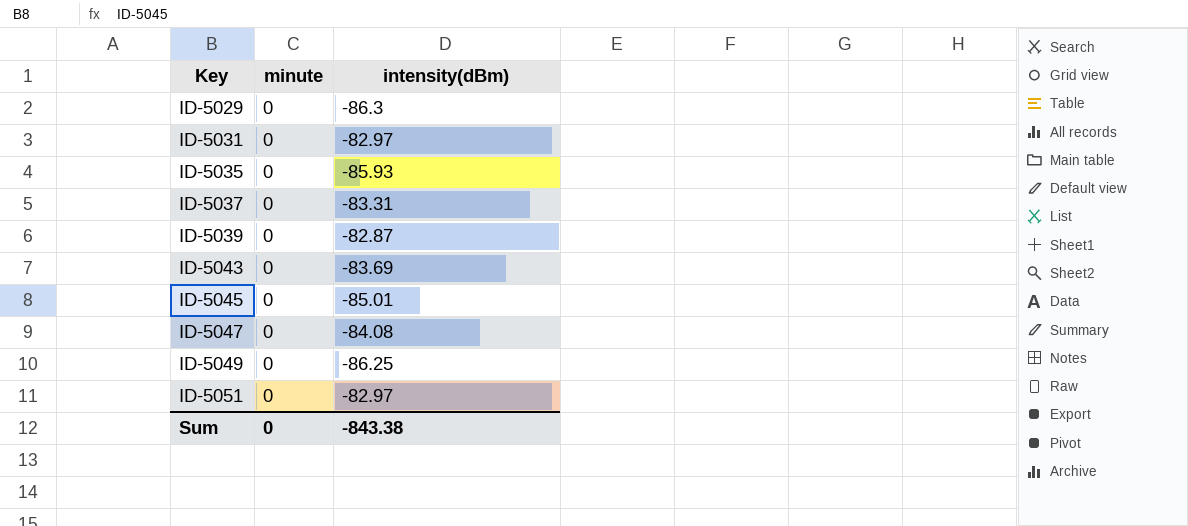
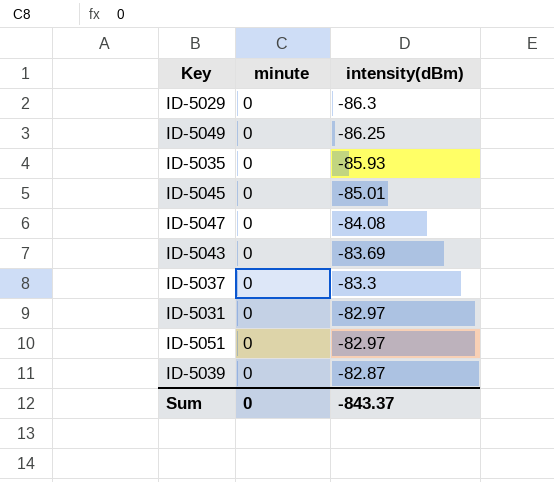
row order: Key ascending -> intensity(dBm) ascending
ID-5037 | intensity(dBm): -83.31 -> -83.3
Sum | intensity(dBm): -843.38 -> -843.37

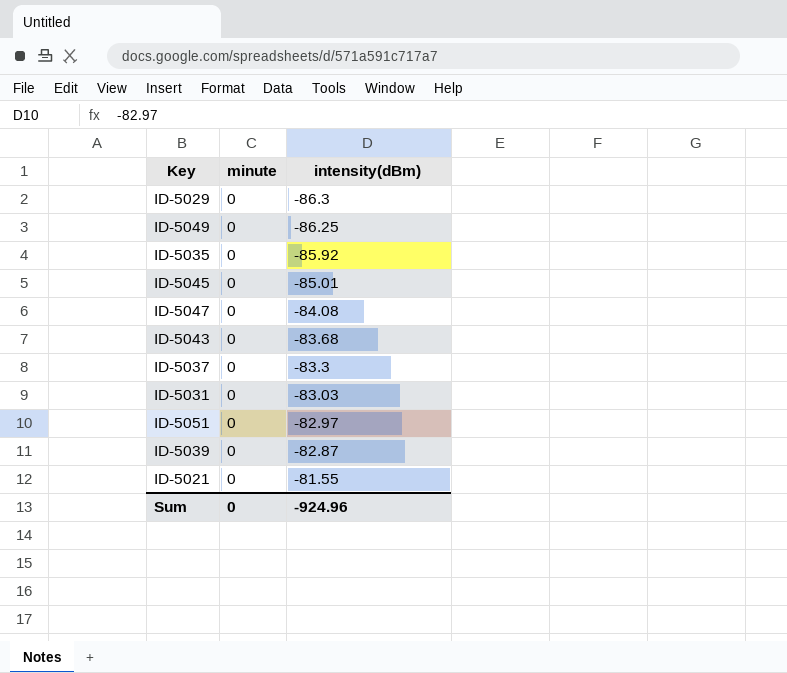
ID-5035 | intensity(dBm): -85.93 -> -85.92
ID-5043 | intensity(dBm): -83.69 -> -83.68
ID-5031 | intensity(dBm): -82.97 -> -83.03
row ID-5021: none -> 0 | -81.55
Sum | intensity(dBm): -843.37 -> -924.96

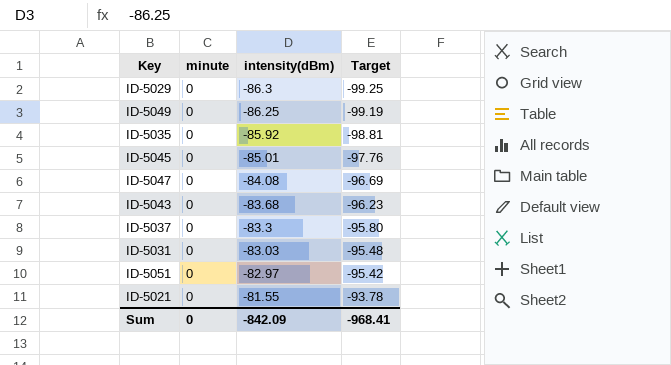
column Target | formula: none -> [intensity(dBm)] * 1.15
row ID-5039: 0 | -82.87 -> none
Sum | intensity(dBm): -924.96 -> -842.09

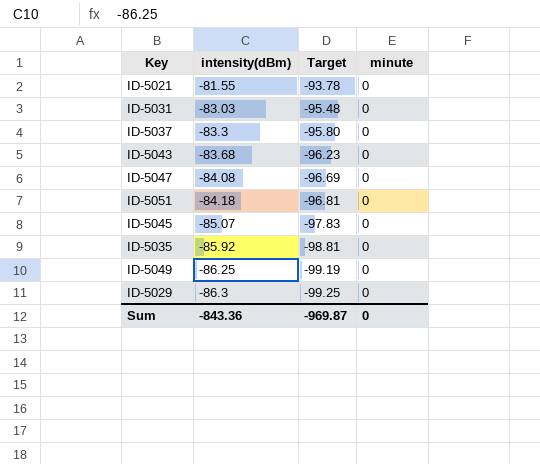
row order: intensity(dBm) ascending -> intensity(dBm) descending
column minute | position: 2 -> 4
ID-5051 | intensity(dBm): -82.97 -> -84.18
ID-5051 | Target: -95.42 -> -96.81
ID-5045 | intensity(dBm): -85.01 -> -85.07
ID-5045 | Target: -97.76 -> -97.83
Sum | intensity(dBm): -842.09 -> -843.36
Sum | Target: -968.41 -> -969.87

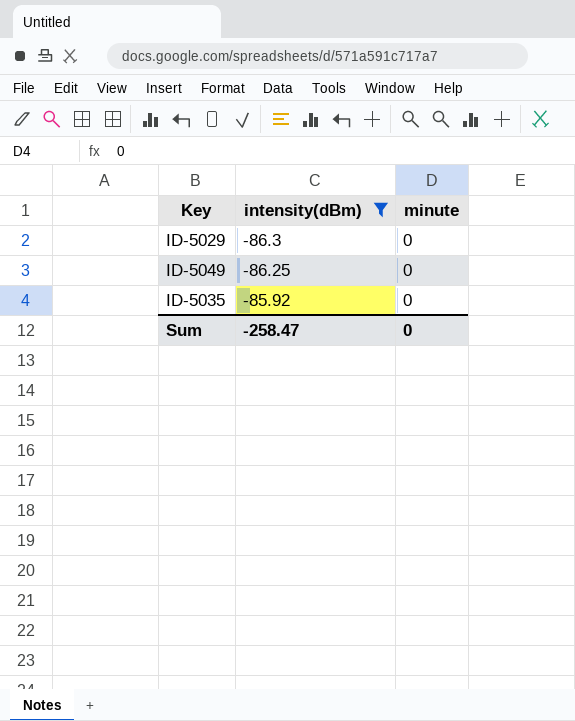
filter: none -> intensity(dBm) <= -85.92
row order: intensity(dBm) descending -> intensity(dBm) ascending
column Target | formula: [intensity(dBm)] * 1.15 -> none
Sum | intensity(dBm): -843.36 -> -258.47

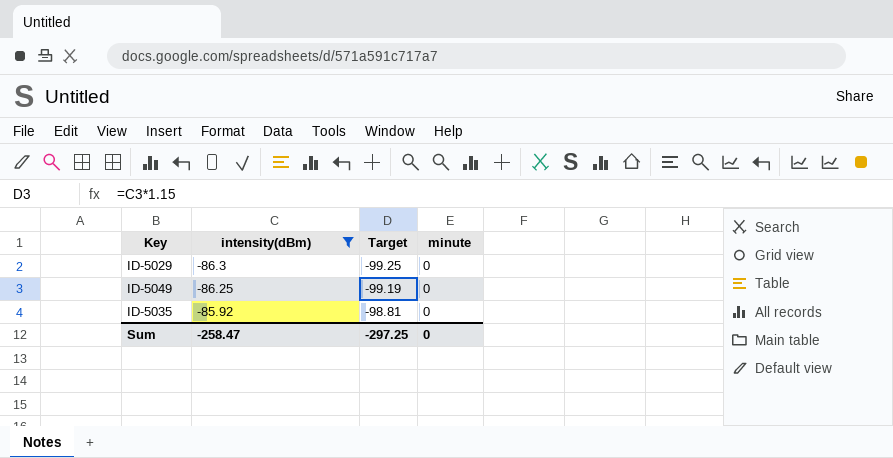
column Target | formula: none -> [intensity(dBm)] * 1.15

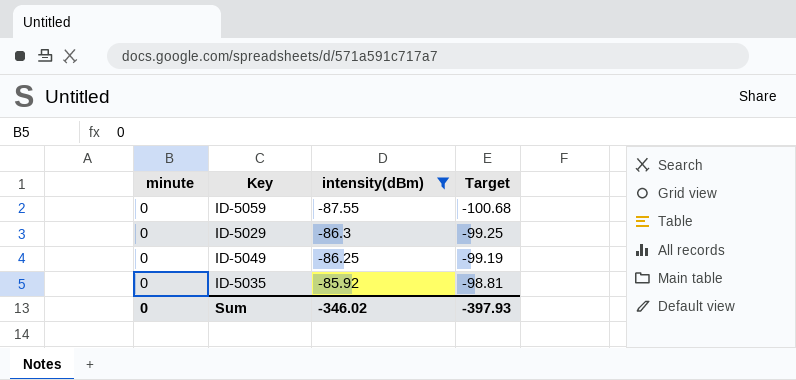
column minute | position: 4 -> 1
row ID-5059: none -> 0 | -87.55 | -100.68
Sum | intensity(dBm): -258.47 -> -346.02
Sum | Target: -297.25 -> -397.93

